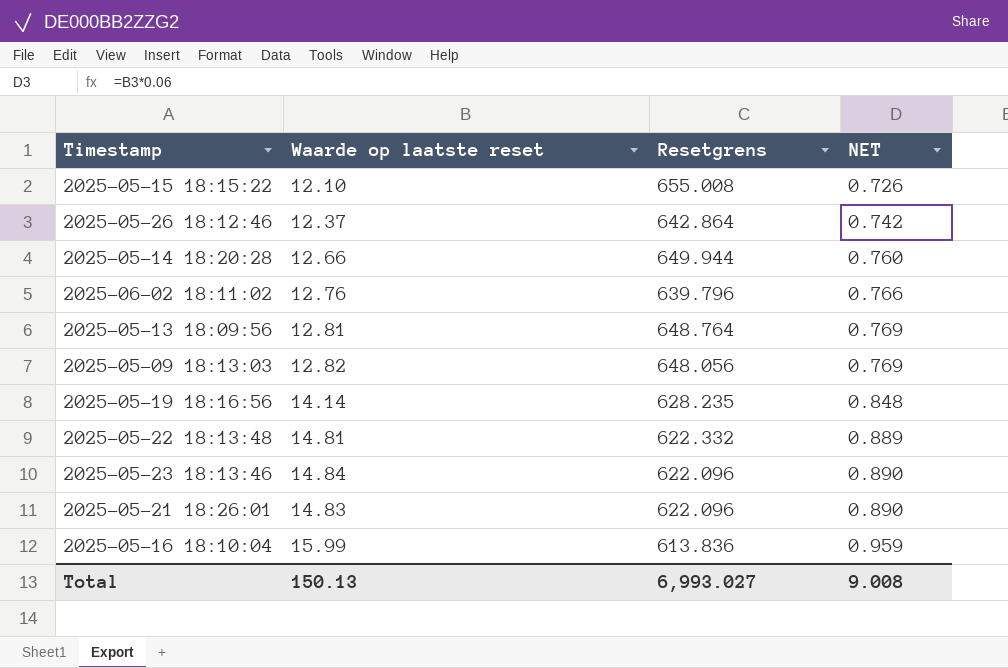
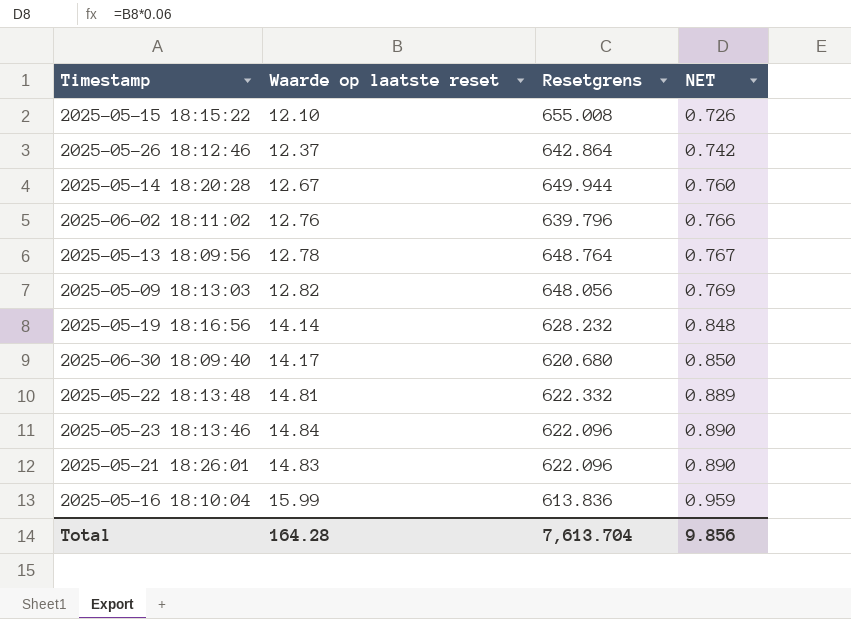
2025-05-14 18:20:28 | Waarde op laatste reset: 12.66 -> 12.67
2025-05-13 18:09:56 | Waarde op laatste reset: 12.81 -> 12.78
2025-05-13 18:09:56 | NET: 0.769 -> 0.767
2025-05-19 18:16:56 | Resetgrens: 628.235 -> 628.232
row 2025-06-30 18:09:40: none -> 14.17 | 620.680 | 0.850
Total | Waarde op laatste reset: 150.13 -> 164.28
Total | Resetgrens: 6,993.027 -> 7,613.704
Total | NET: 9.008 -> 9.856

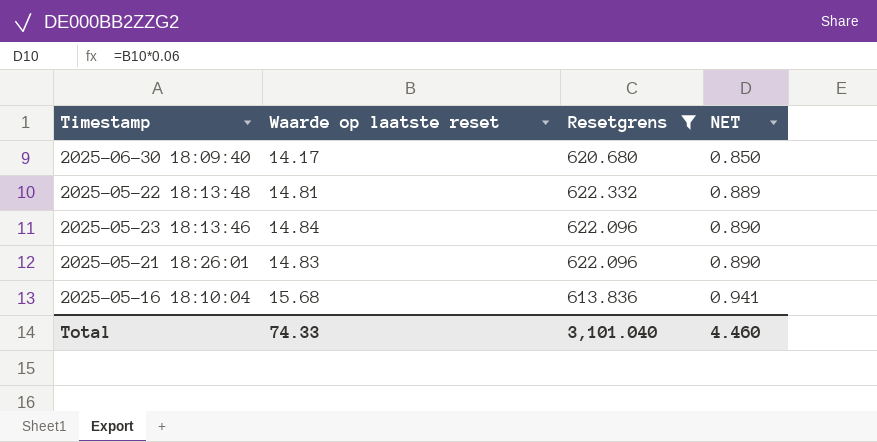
filter: none -> Resetgrens <= 622.332
2025-05-16 18:10:04 | Waarde op laatste reset: 15.99 -> 15.68
2025-05-16 18:10:04 | NET: 0.959 -> 0.941
Total | Waarde op laatste reset: 164.28 -> 74.33
Total | Resetgrens: 7,613.704 -> 3,101.040
Total | NET: 9.856 -> 4.460

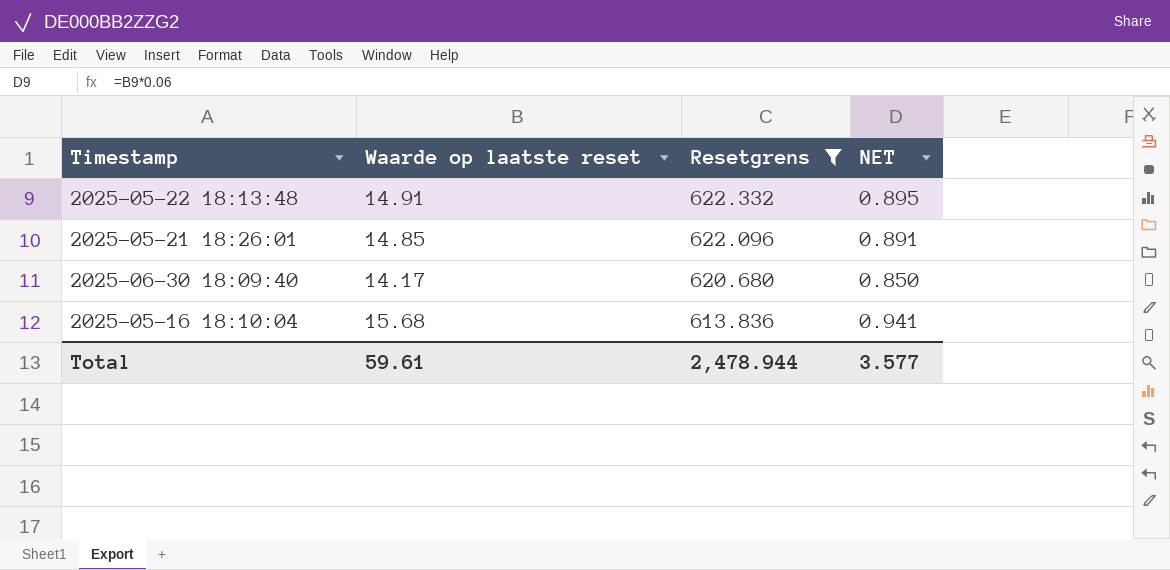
row order: NET ascending -> Resetgrens descending
row 2025-05-23 18:13:46: 14.84 | 622.096 | 0.890 -> none
2025-05-22 18:13:48 | Waarde op laatste reset: 14.81 -> 14.91
2025-05-22 18:13:48 | NET: 0.889 -> 0.895
2025-05-21 18:26:01 | Waarde op laatste reset: 14.83 -> 14.85
2025-05-21 18:26:01 | NET: 0.890 -> 0.891
Total | Waarde op laatste reset: 74.33 -> 59.61
Total | Resetgrens: 3,101.040 -> 2,478.944
Total | NET: 4.460 -> 3.577

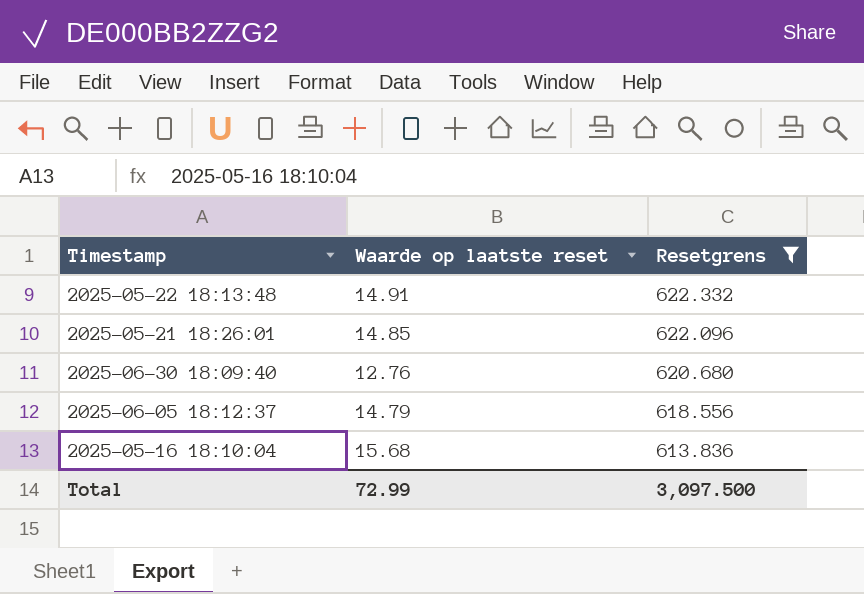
column NET | formula: [Waarde op laatste reset] * 0.06 -> none
2025-06-30 18:09:40 | Waarde op laatste reset: 14.17 -> 12.76
row 2025-06-05 18:12:37: none -> 14.79 | 618.556
Total | Waarde op laatste reset: 59.61 -> 72.99
Total | Resetgrens: 2,478.944 -> 3,097.500

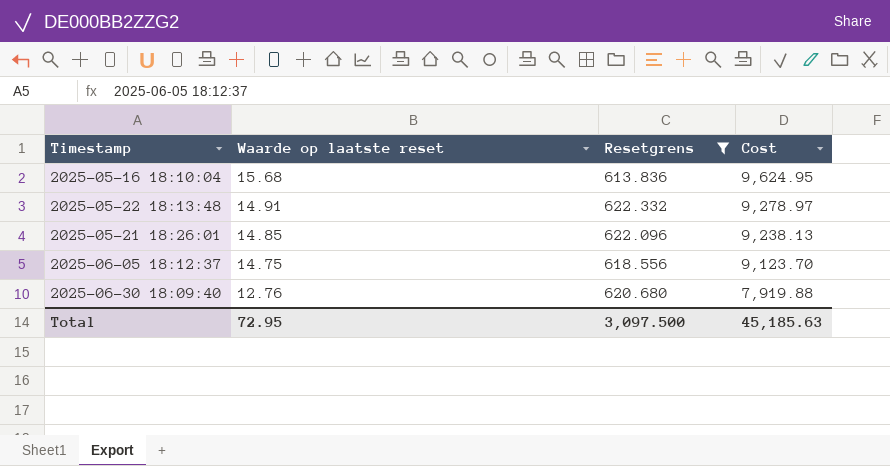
row order: Resetgrens descending -> Waarde op laatste reset descending
column Cost | formula: none -> [Waarde op laatste reset] * [Resetgrens]
2025-06-05 18:12:37 | Waarde op laatste reset: 14.79 -> 14.75
Total | Waarde op laatste reset: 72.99 -> 72.95

